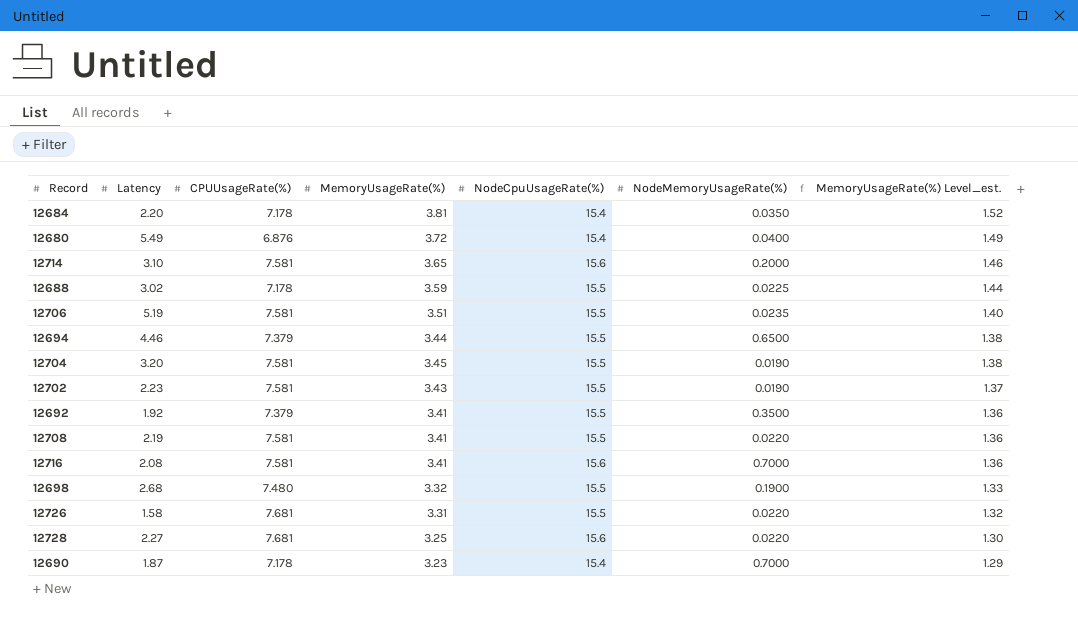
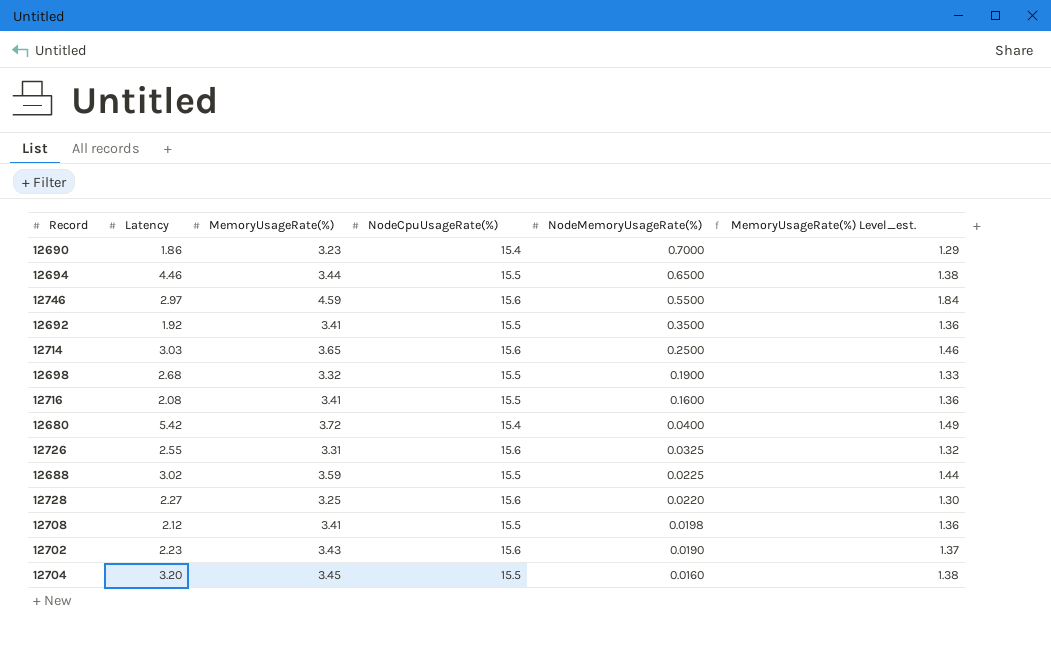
row order: MemoryUsageRate(%) Level_est. descending -> NodeMemoryUsageRate(%) descending
column CPUUsageRate(%) | position: 3 -> none
row 12684: 2.20 | 7.178 | 3.81 | 15.4 | 0.0350 | 1.52 -> none
row 12706: 5.19 | 7.581 | 3.51 | 15.5 | 0.0235 | 1.40 -> none
12690 | Latency: 1.87 -> 1.86
row 12746: none -> 2.97 | 4.59 | 15.6 | 0.5500 | 1.84
12714 | Latency: 3.10 -> 3.03
12714 | NodeMemoryUsageRate(%): 0.2000 -> 0.2500
12716 | NodeCpuUsageRate(%): 15.6 -> 15.5
12716 | NodeMemoryUsageRate(%): 0.7000 -> 0.1600
12680 | Latency: 5.49 -> 5.42
12726 | Latency: 1.58 -> 2.55
12726 | NodeCpuUsageRate(%): 15.5 -> 15.6
12726 | NodeMemoryUsageRate(%): 0.0220 -> 0.0325
12708 | Latency: 2.19 -> 2.12
12708 | NodeMemoryUsageRate(%): 0.0220 -> 0.0198
12702 | NodeCpuUsageRate(%): 15.5 -> 15.6
12704 | NodeMemoryUsageRate(%): 0.0190 -> 0.0160

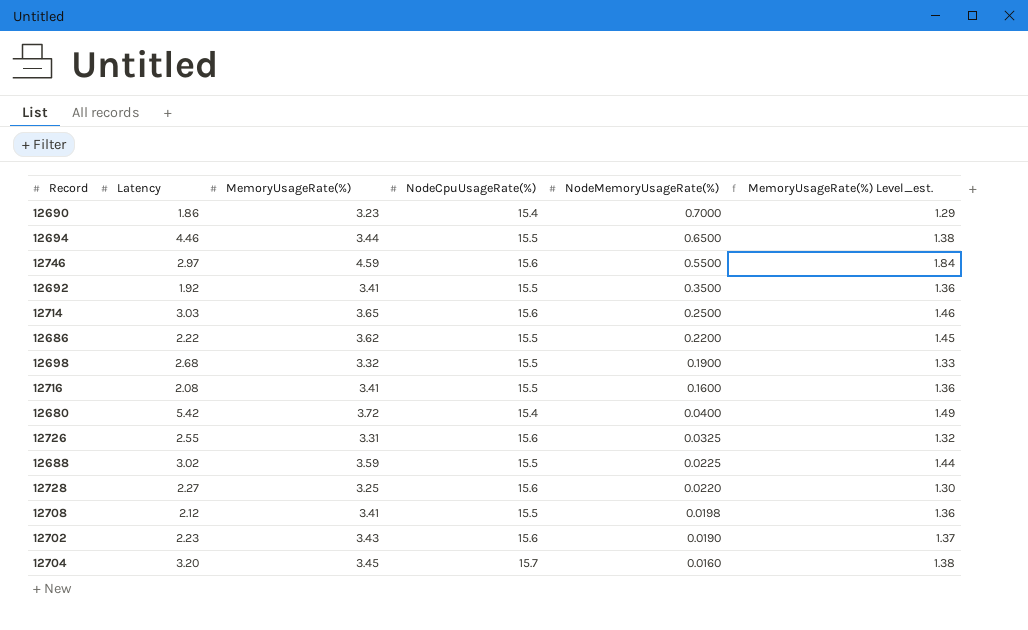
row 12686: none -> 2.22 | 3.62 | 15.5 | 0.2200 | 1.45
12704 | NodeCpuUsageRate(%): 15.5 -> 15.7

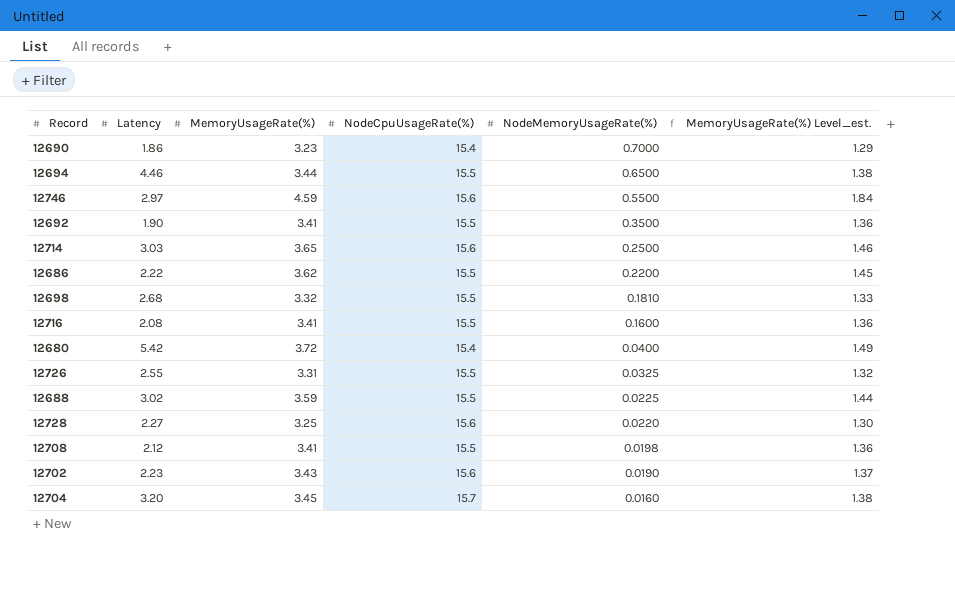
12692 | Latency: 1.92 -> 1.90
12698 | NodeMemoryUsageRate(%): 0.1900 -> 0.1810
12726 | NodeCpuUsageRate(%): 15.6 -> 15.5

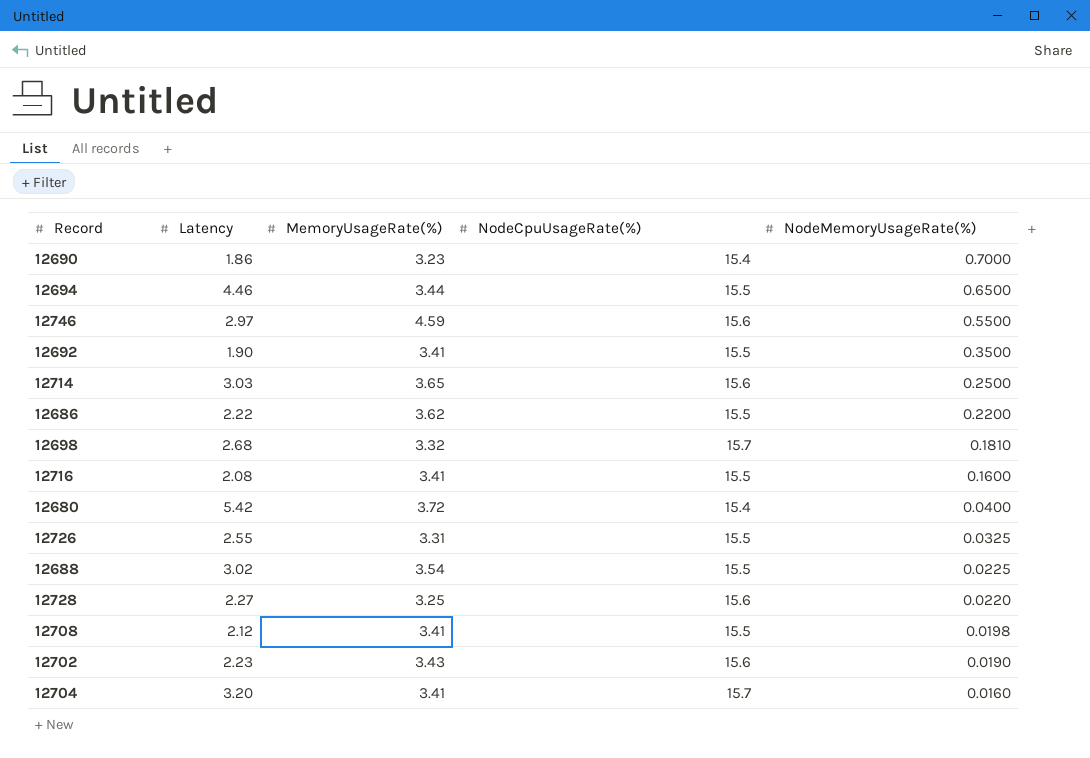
column MemoryUsageRate(%) Level_est. | formula: [MemoryUsageRate(%)] * 0.4 -> none
12698 | NodeCpuUsageRate(%): 15.5 -> 15.7
12688 | MemoryUsageRate(%): 3.59 -> 3.54
12704 | MemoryUsageRate(%): 3.45 -> 3.41

